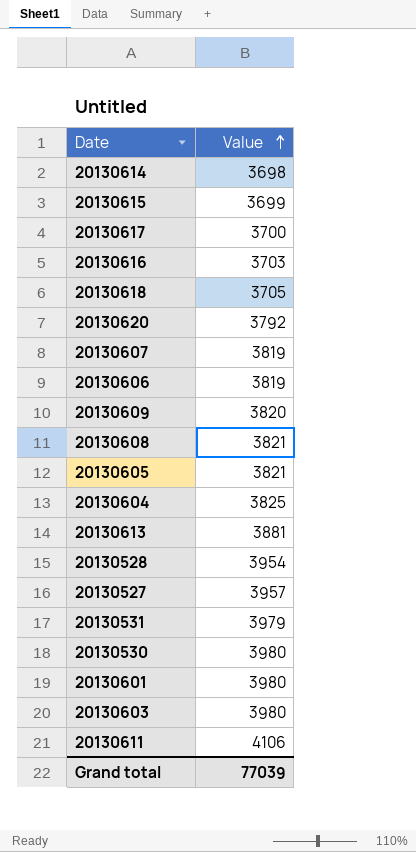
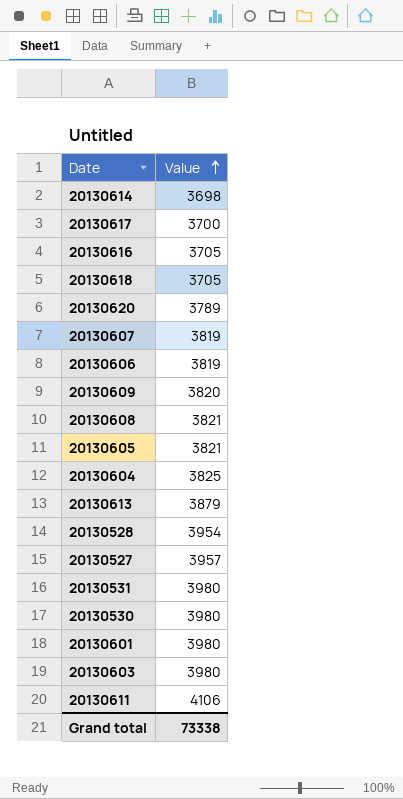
row 20130615: 3699 -> none
20130616 | Value: 3703 -> 3705
20130620 | Value: 3792 -> 3789
20130613 | Value: 3881 -> 3879
20130531 | Value: 3979 -> 3980
Grand total | Value: 77039 -> 73338

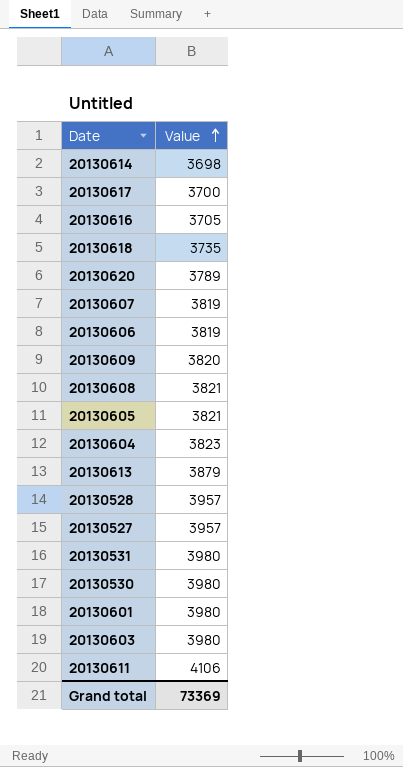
20130618 | Value: 3705 -> 3735
20130604 | Value: 3825 -> 3823
20130528 | Value: 3954 -> 3957
Grand total | Value: 73338 -> 73369

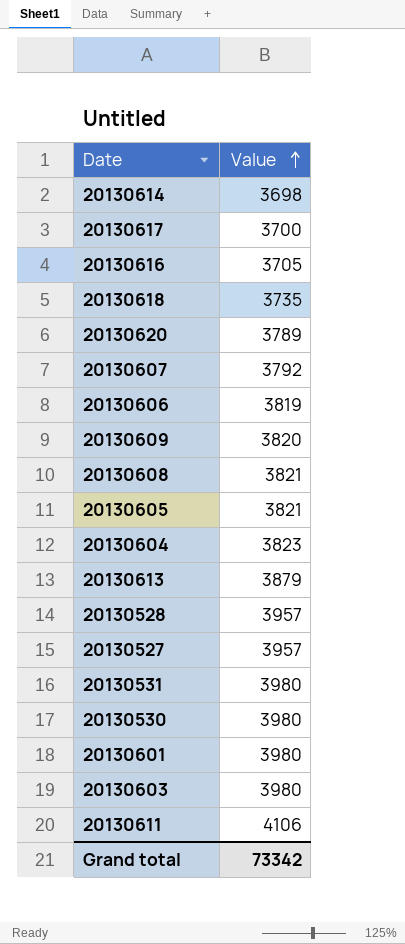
20130607 | Value: 3819 -> 3792
Grand total | Value: 73369 -> 73342

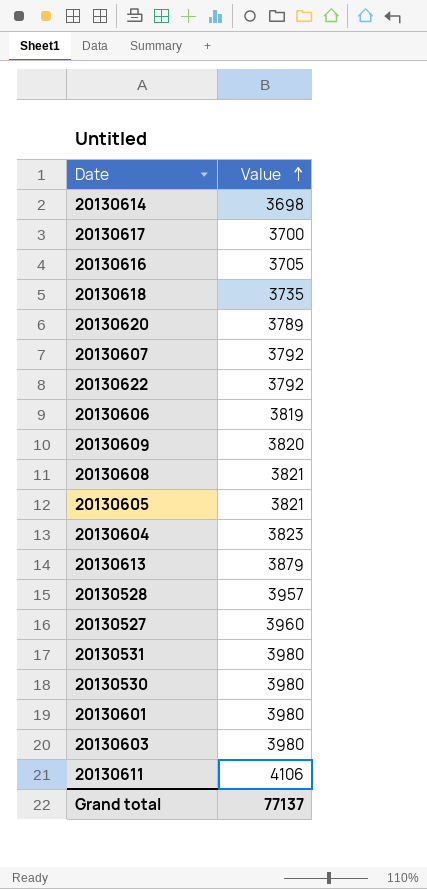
row 20130622: none -> 3792
20130527 | Value: 3957 -> 3960
Grand total | Value: 73342 -> 77137

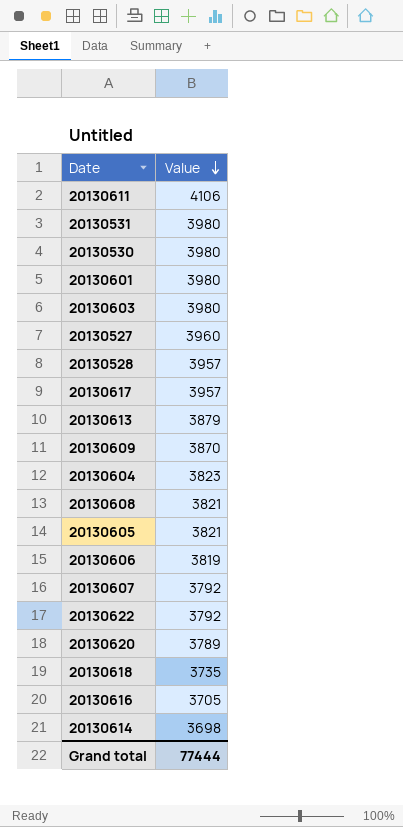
row order: Value ascending -> Value descending
20130617 | Value: 3700 -> 3957
20130609 | Value: 3820 -> 3870
Grand total | Value: 77137 -> 77444

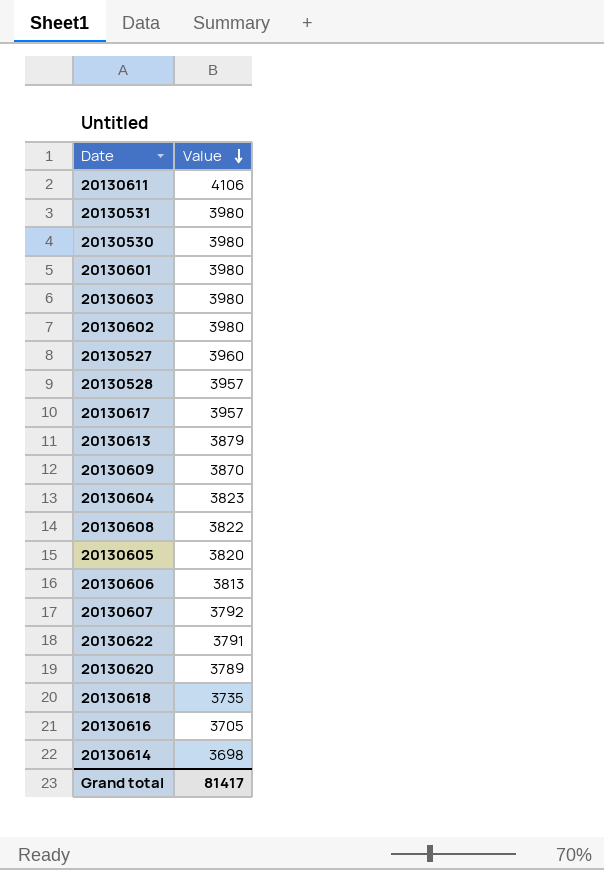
row 20130602: none -> 3980
20130608 | Value: 3821 -> 3822
20130605 | Value: 3821 -> 3820
20130606 | Value: 3819 -> 3813
20130622 | Value: 3792 -> 3791
Grand total | Value: 77444 -> 81417

